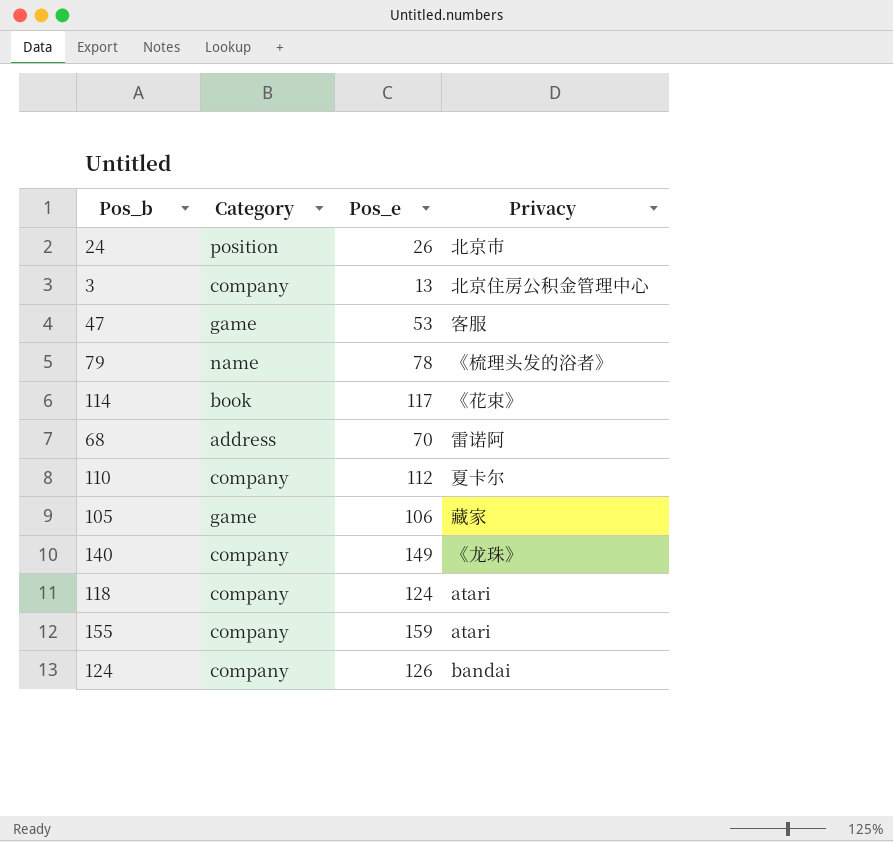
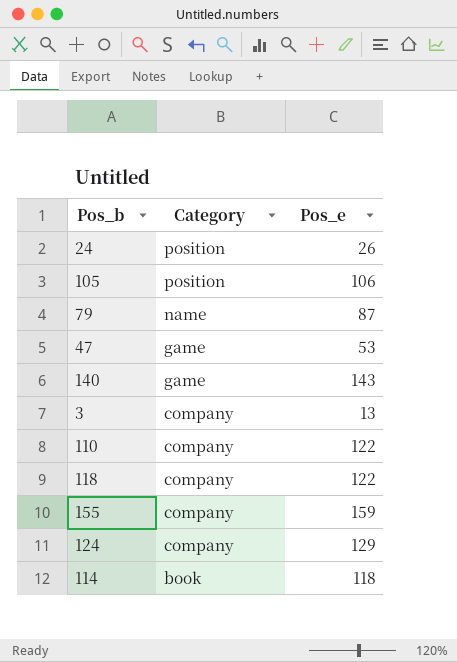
row order: none -> Category descending
column Privacy | position: 4 -> none
row 68: address | 70 | 雷诺阿 -> none
105 | Category: game -> position
79 | Pos_e: 78 -> 87
140 | Category: company -> game
140 | Pos_e: 149 -> 143
110 | Pos_e: 112 -> 122
118 | Pos_e: 124 -> 122
124 | Pos_e: 126 -> 129
114 | Pos_e: 117 -> 118

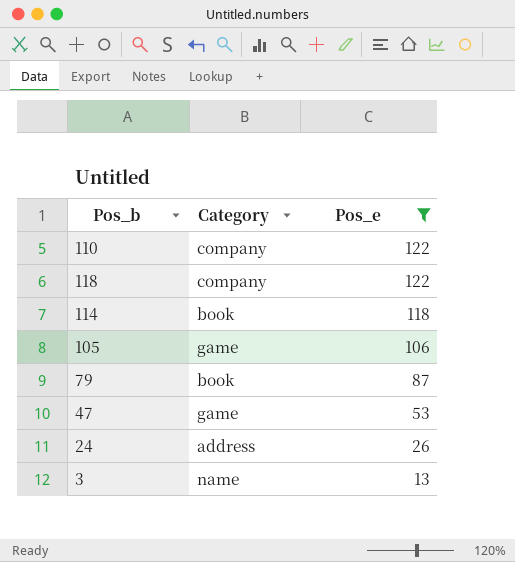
filter: none -> Pos_e <= 122
row order: Category descending -> Pos_e descending
105 | Category: position -> game
79 | Category: name -> book
24 | Category: position -> address
3 | Category: company -> name

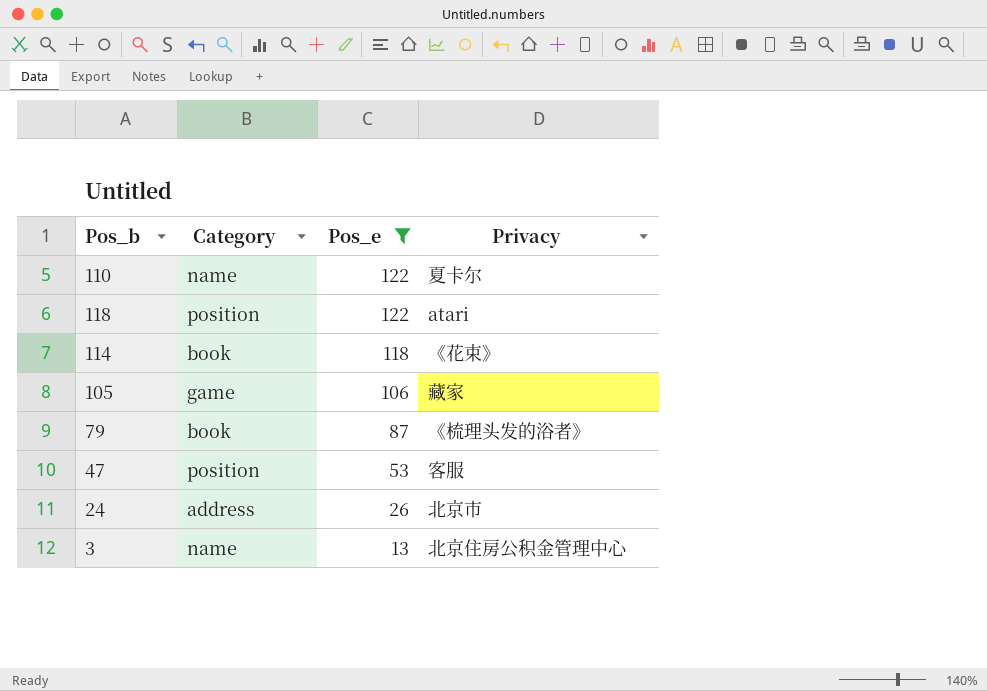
column Privacy | position: none -> 4
110 | Category: company -> name
118 | Category: company -> position
47 | Category: game -> position

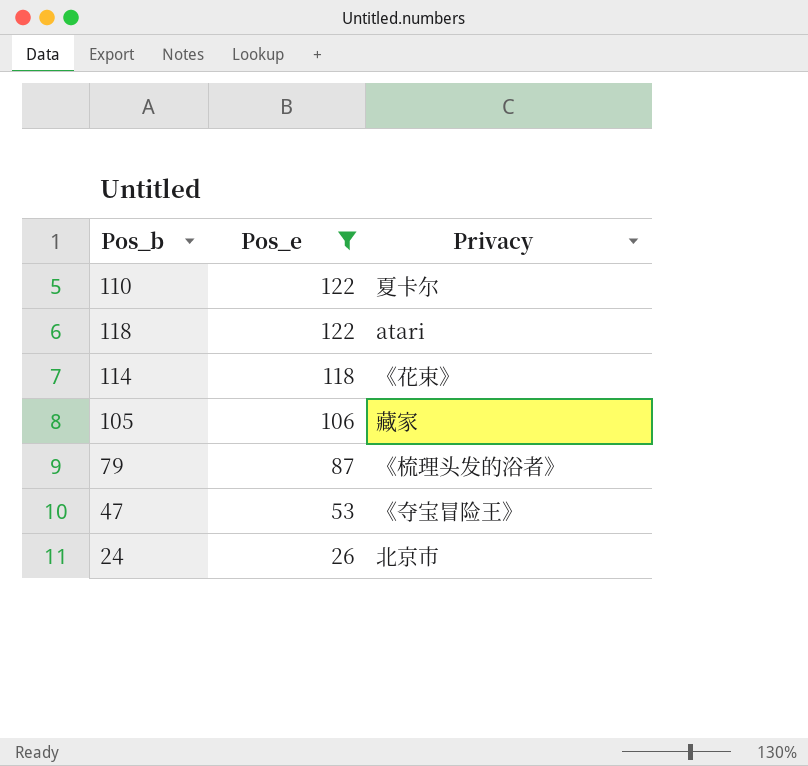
column Category | position: 2 -> none
row 3: name | 13 | 北京住房公积金管理中心 -> none
47 | Privacy: 客服 -> 《夺宝冒险王》

